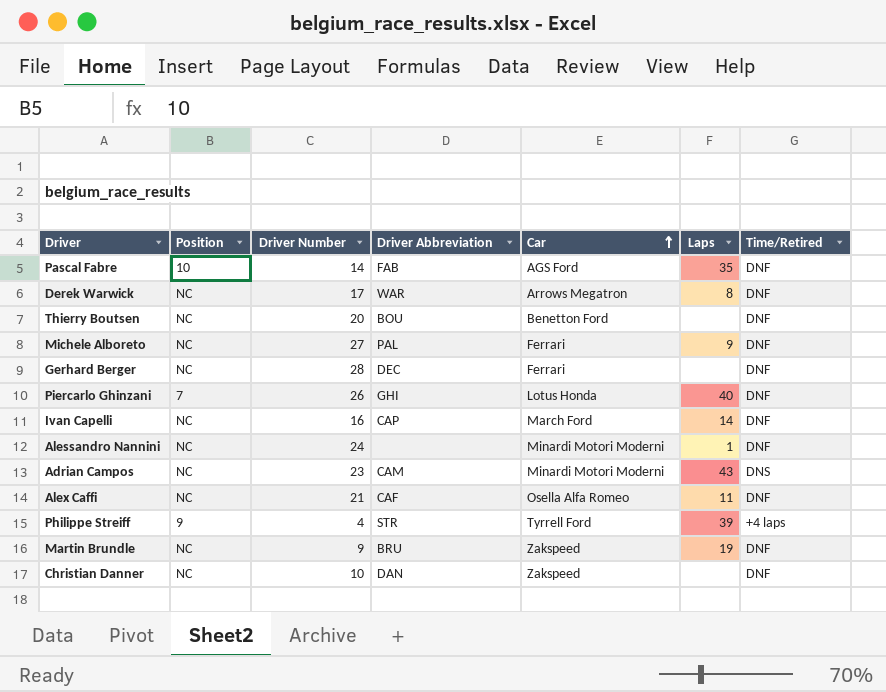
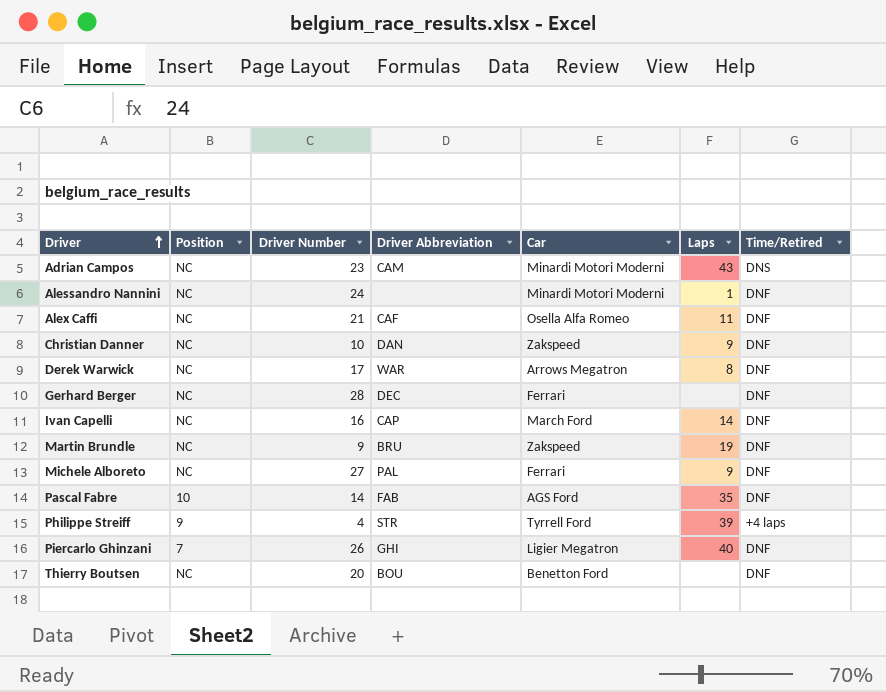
row order: Car ascending -> Driver ascending
Christian Danner | Laps: none -> 9
Piercarlo Ghinzani | Car: Lotus Honda -> Ligier Megatron

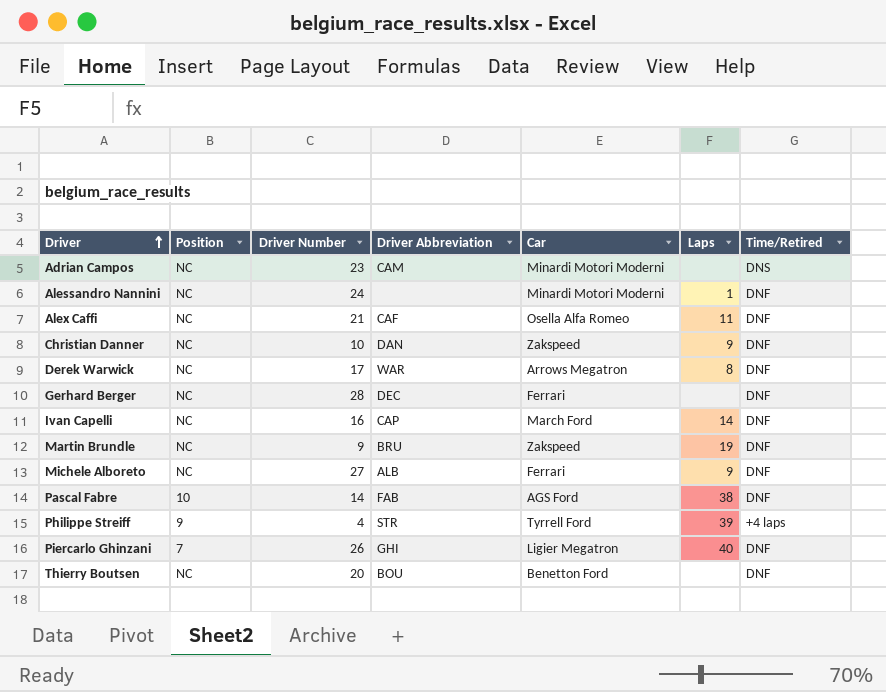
Adrian Campos | Laps: 43 -> none
Michele Alboreto | Driver Abbreviation: PAL -> ALB
Pascal Fabre | Laps: 35 -> 38

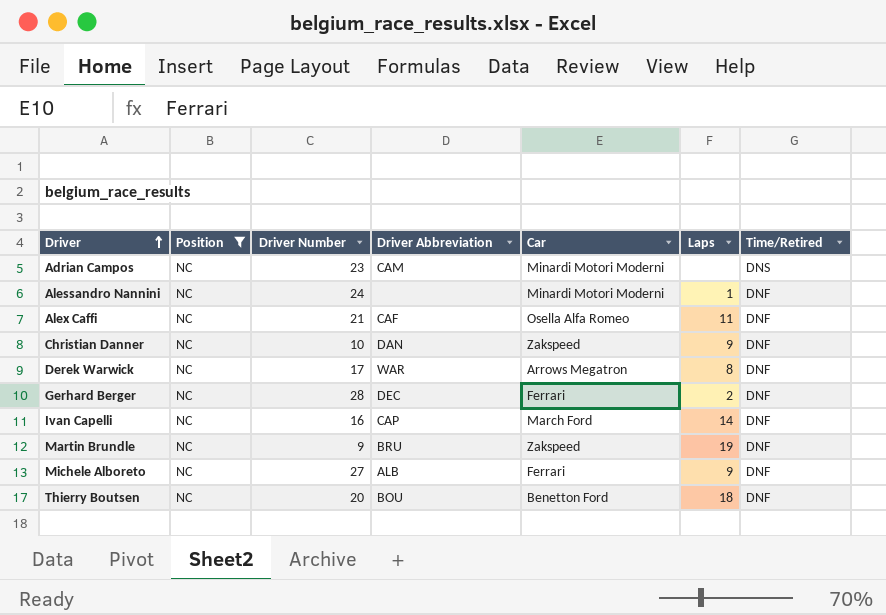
filter: none -> Position = NC
Gerhard Berger | Laps: none -> 2
Thierry Boutsen | Laps: none -> 18

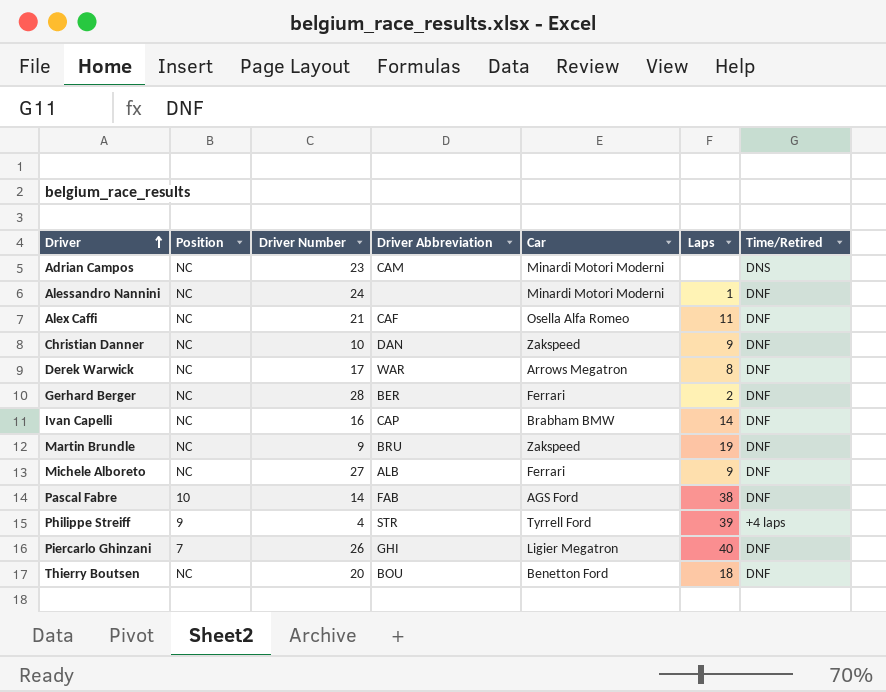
filter: Position = NC -> none
Gerhard Berger | Driver Abbreviation: DEC -> BER
Ivan Capelli | Car: March Ford -> Brabham BMW

